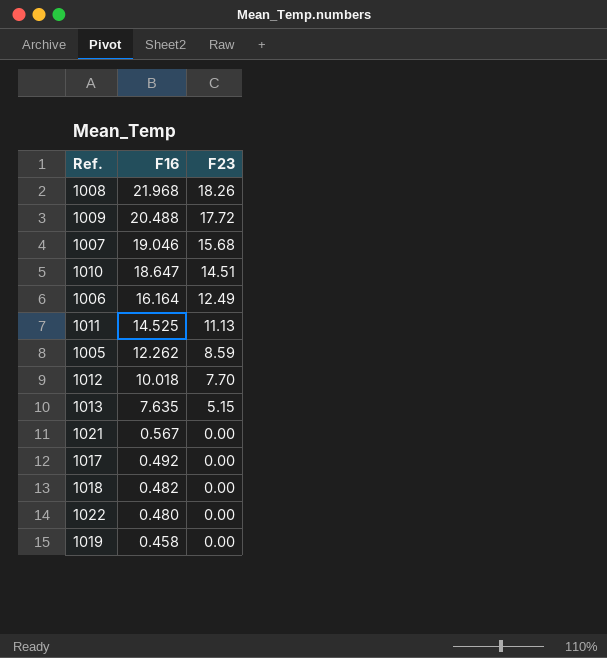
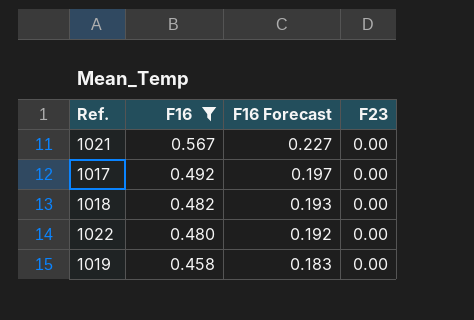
filter: none -> F16 <= 0.567
column F16 Forecast | formula: none -> [F16] * 0.4

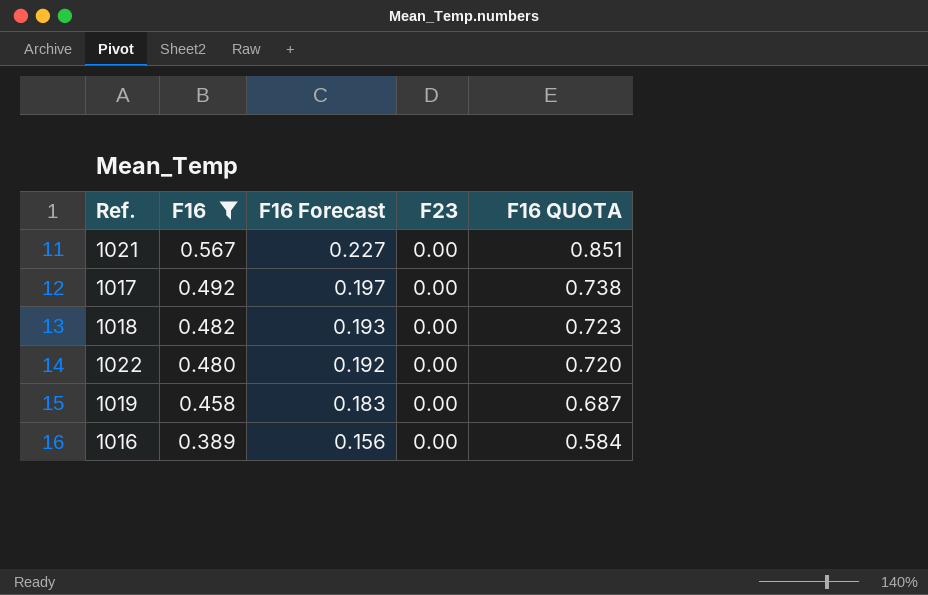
column F16 QUOTA | formula: none -> [F16] * 1.5
row 1016: none -> 0.389 | 0.156 | 0.00 | 0.584

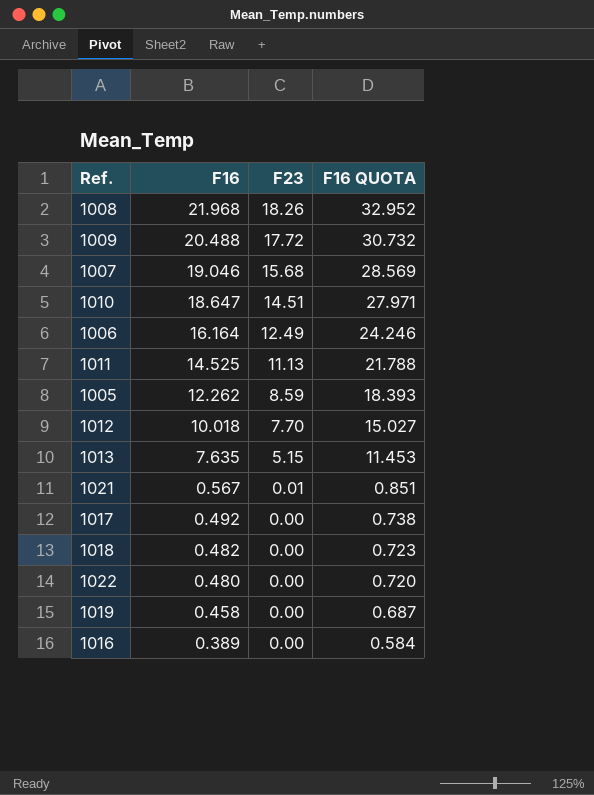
filter: F16 <= 0.567 -> none
column F16 Forecast | formula: [F16] * 0.4 -> none
1021 | F23: 0.00 -> 0.01

